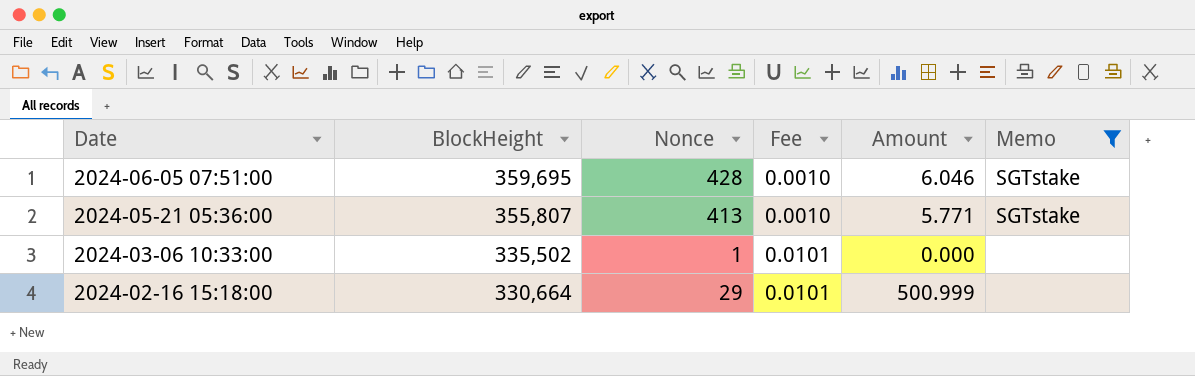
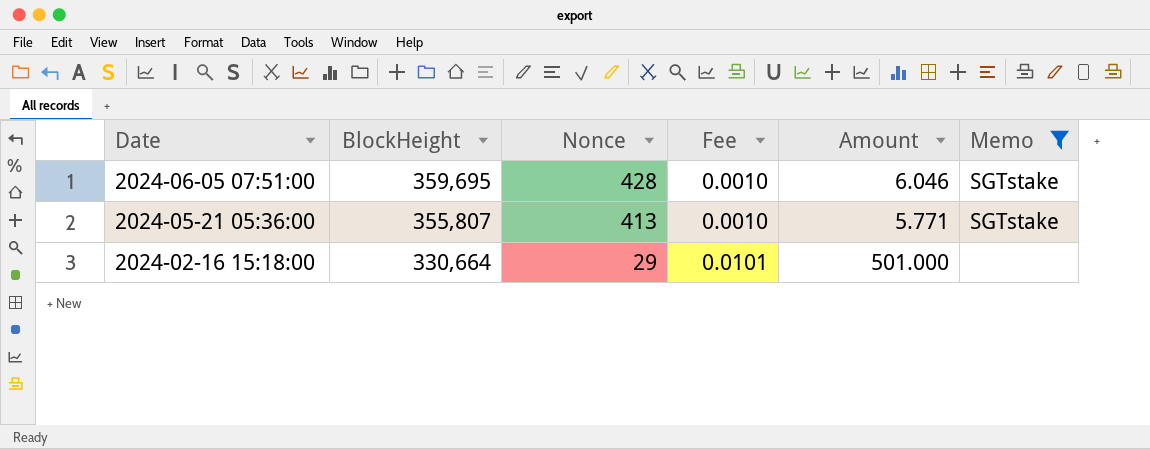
row 2024-03-06 10:33:00: 335,502 | 1 | 0.0101 | 0.000 | none -> none
2024-02-16 15:18:00 | Amount: 500.999 -> 501.000

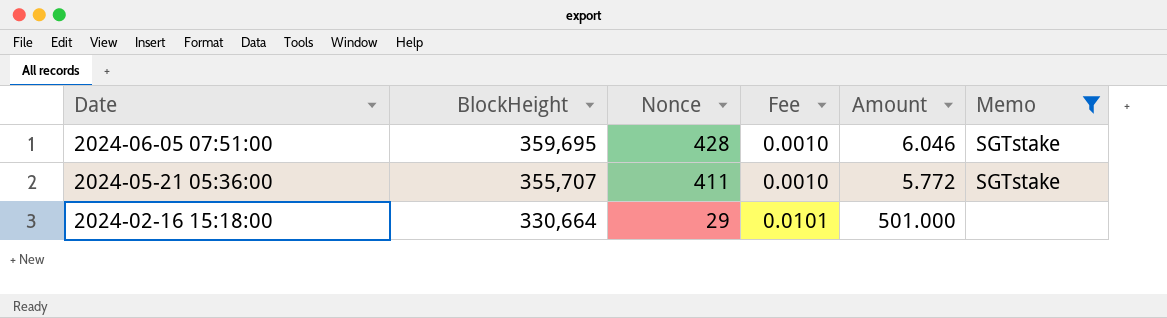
2024-05-21 05:36:00 | BlockHeight: 355,807 -> 355,707
2024-05-21 05:36:00 | Nonce: 413 -> 411
2024-05-21 05:36:00 | Amount: 5.771 -> 5.772

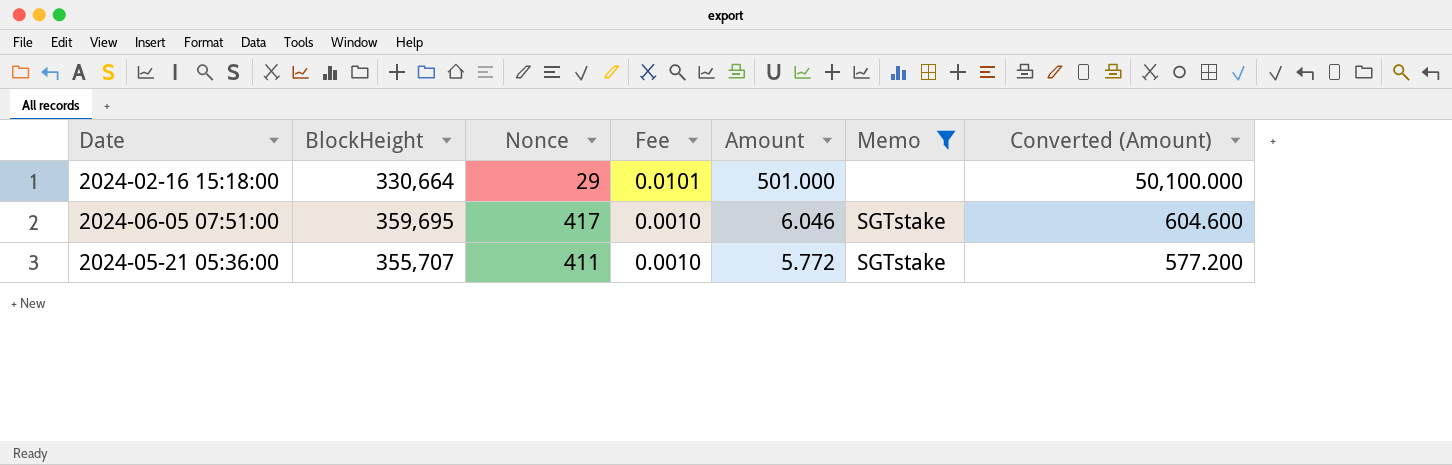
row order: Date descending -> Fee descending
column Converted (Amount) | formula: none -> [Amount] * 100
2024-06-05 07:51:00 | Nonce: 428 -> 417

